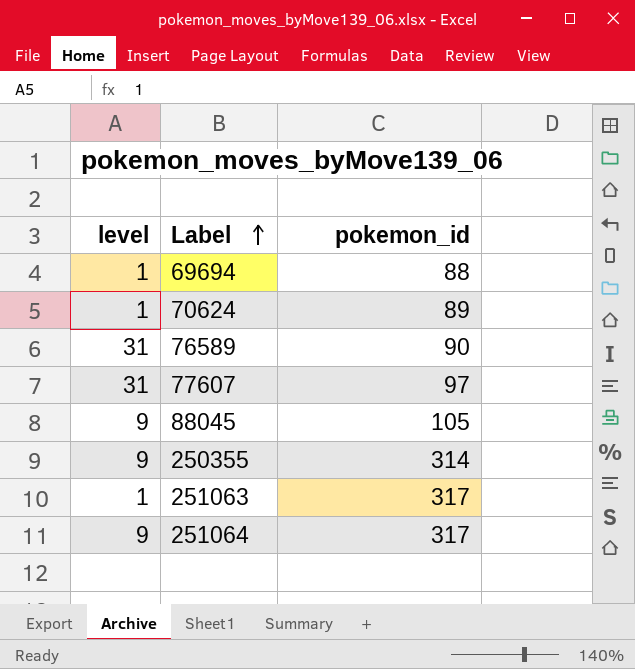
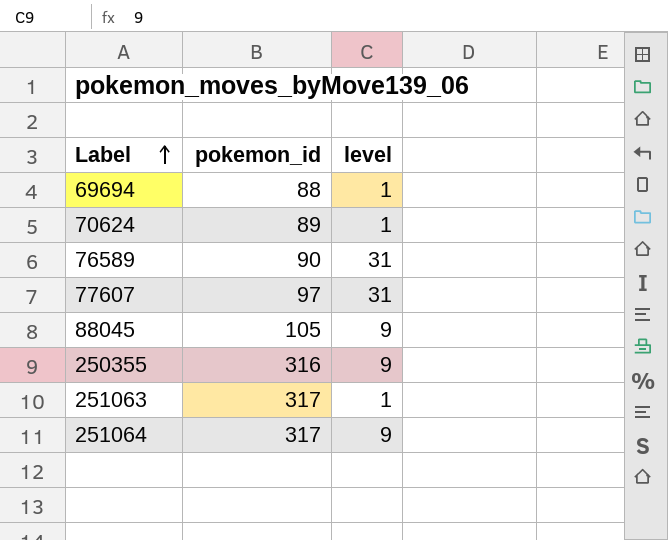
column level | position: 1 -> 3
250355 | pokemon_id: 314 -> 316

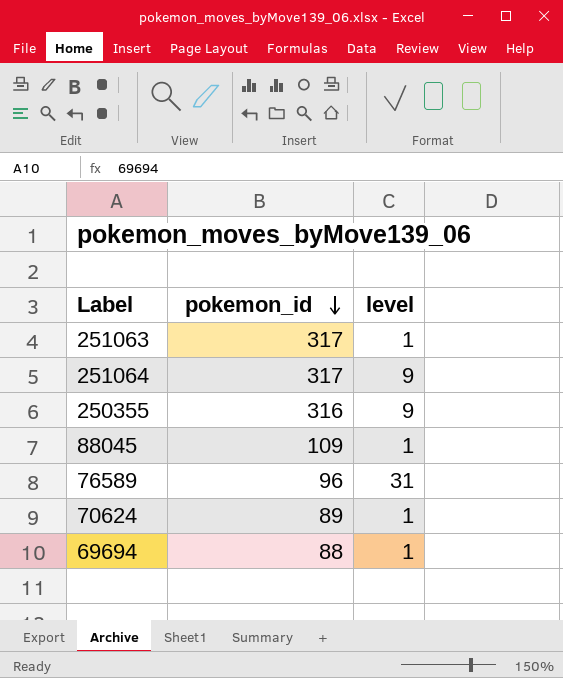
row order: Label ascending -> pokemon_id descending
row 77607: 97 | 31 -> none
88045 | pokemon_id: 105 -> 109
88045 | level: 9 -> 1
76589 | pokemon_id: 90 -> 96

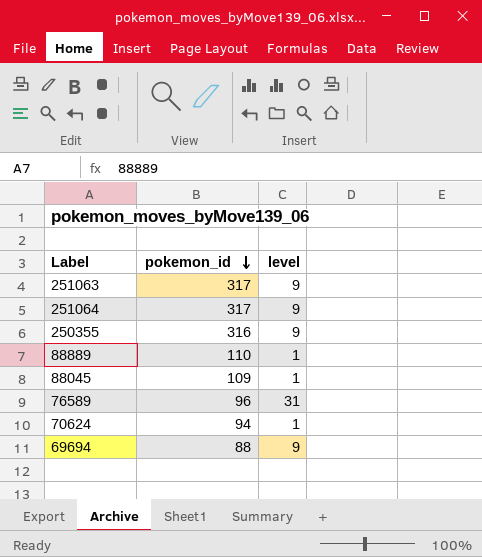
251063 | level: 1 -> 9
row 88889: none -> 110 | 1
70624 | pokemon_id: 89 -> 94
69694 | level: 1 -> 9

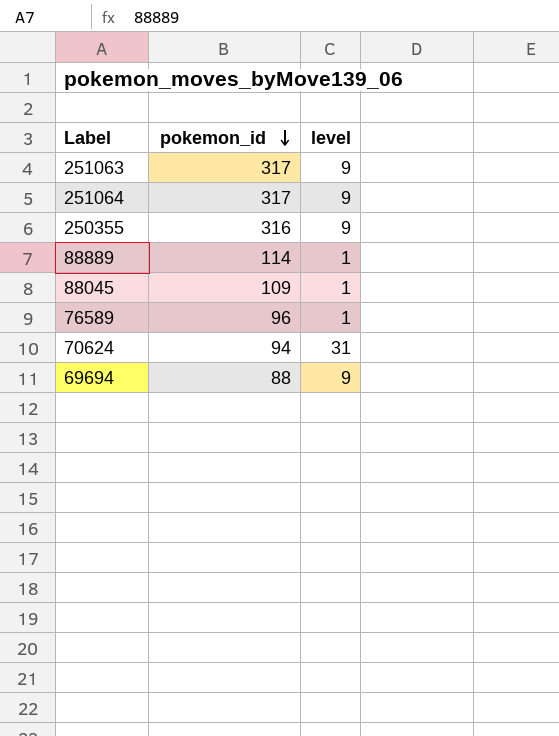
88889 | pokemon_id: 110 -> 114
76589 | level: 31 -> 1
70624 | level: 1 -> 31

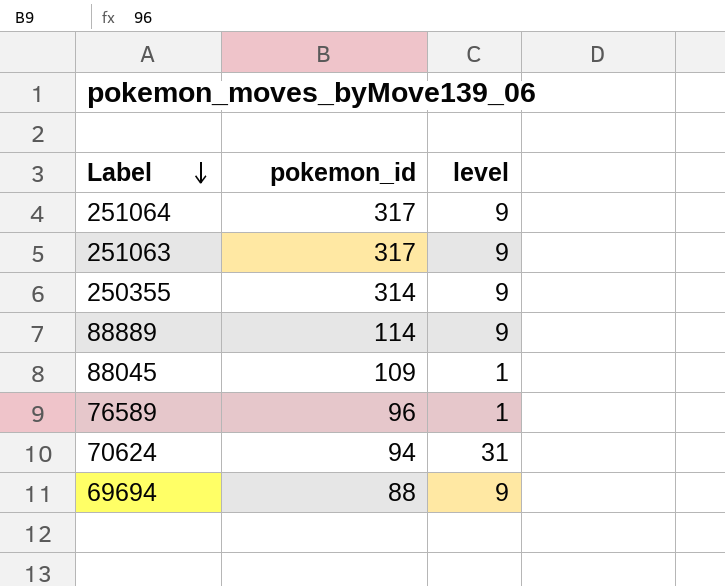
row order: pokemon_id descending -> Label descending
250355 | pokemon_id: 316 -> 314
88889 | level: 1 -> 9

